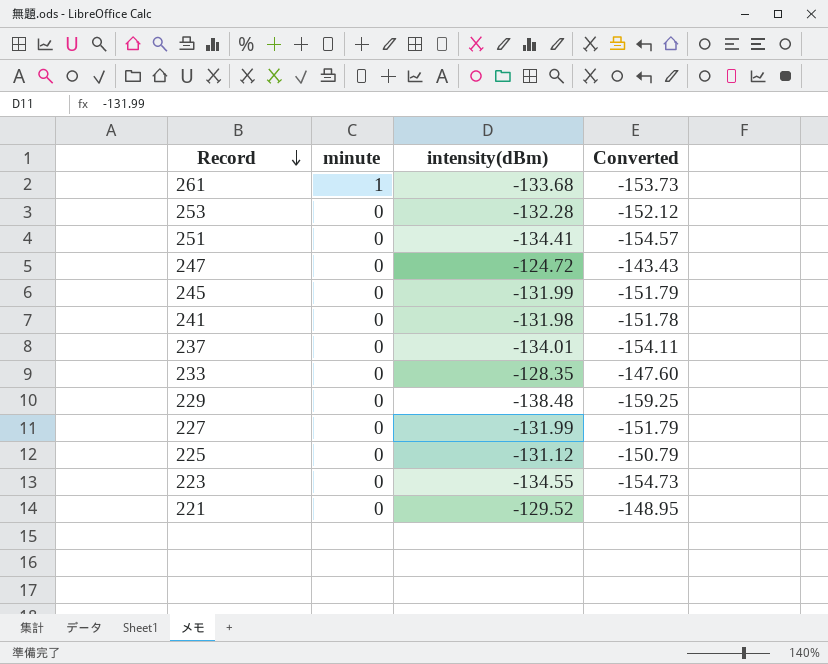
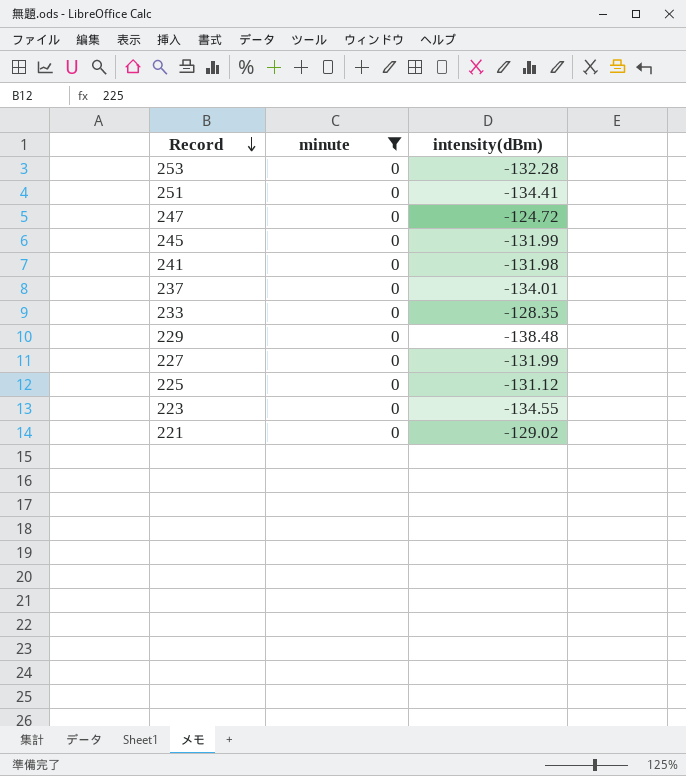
filter: none -> minute = 0
column Converted | formula: [intensity(dBm)] * 1.15 -> none
221 | intensity(dBm): -129.52 -> -129.02

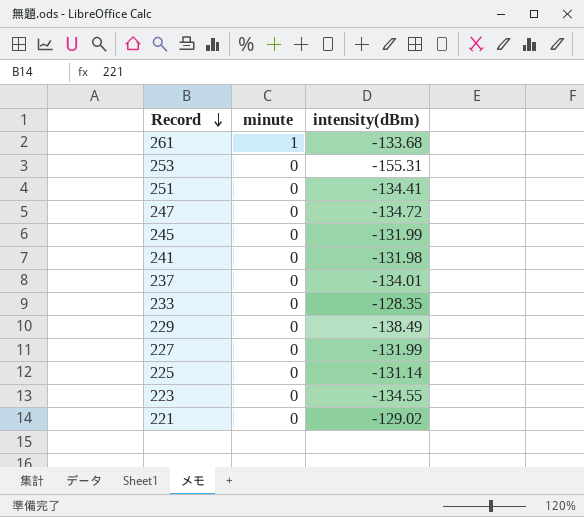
filter: minute = 0 -> none
253 | intensity(dBm): -132.28 -> -155.31
247 | intensity(dBm): -124.72 -> -134.72
229 | intensity(dBm): -138.48 -> -138.49
225 | intensity(dBm): -131.12 -> -131.14

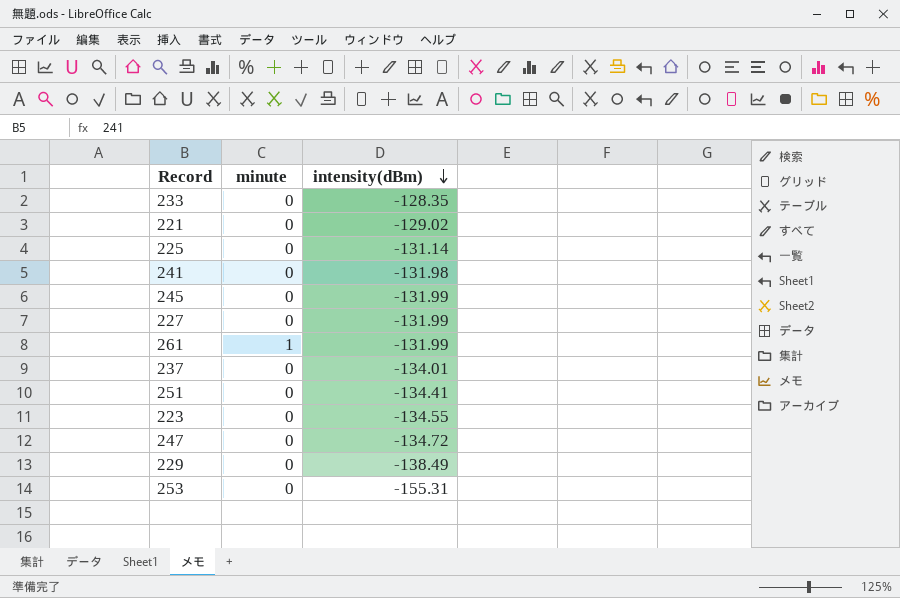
row order: Record descending -> intensity(dBm) descending
261 | intensity(dBm): -133.68 -> -131.99

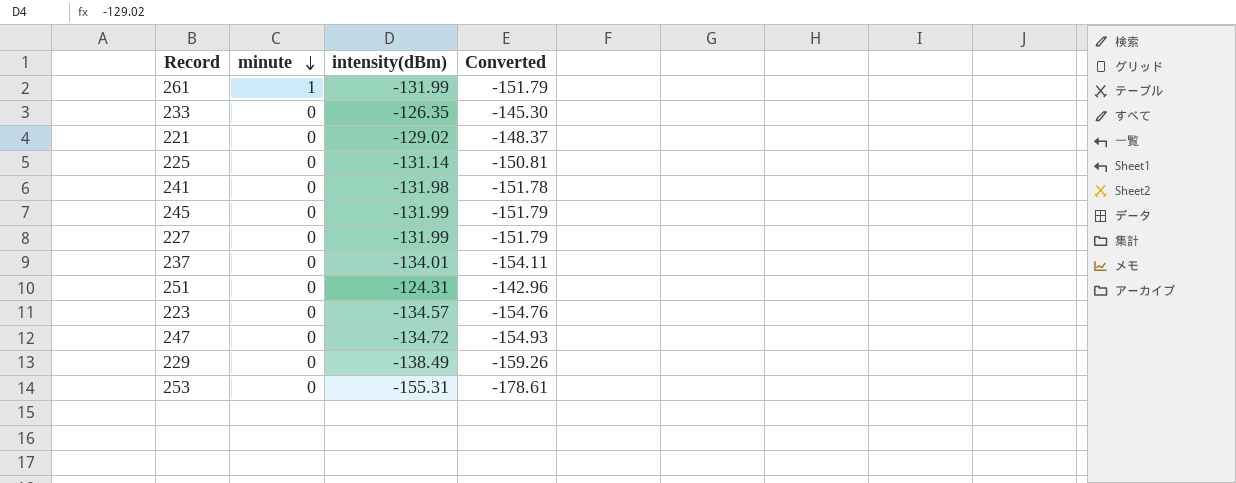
row order: intensity(dBm) descending -> minute descending
column Converted | formula: none -> [intensity(dBm)] * 1.15
233 | intensity(dBm): -128.35 -> -126.35
251 | intensity(dBm): -134.41 -> -124.31
223 | intensity(dBm): -134.55 -> -134.57

